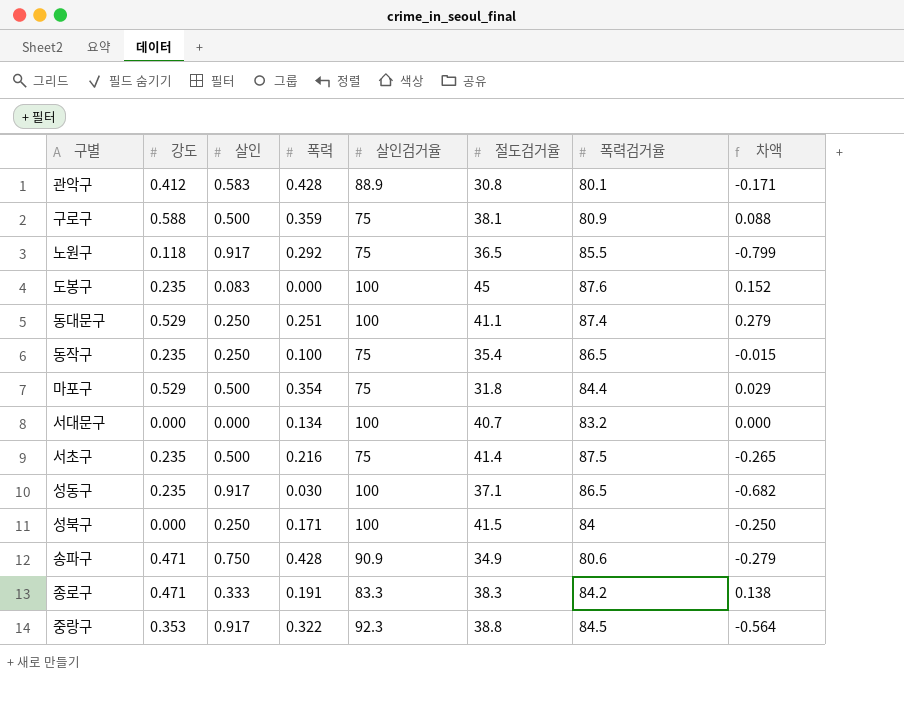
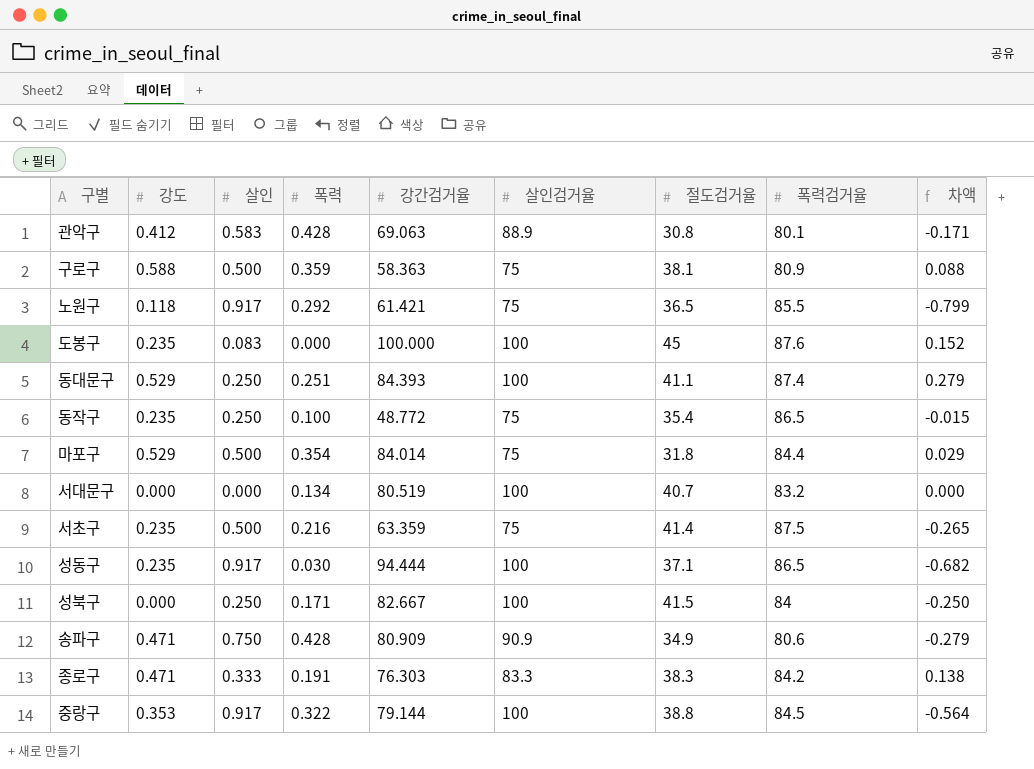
column 강간검거율 | position: none -> 5
중랑구 | 살인검거율: 92.3 -> 100

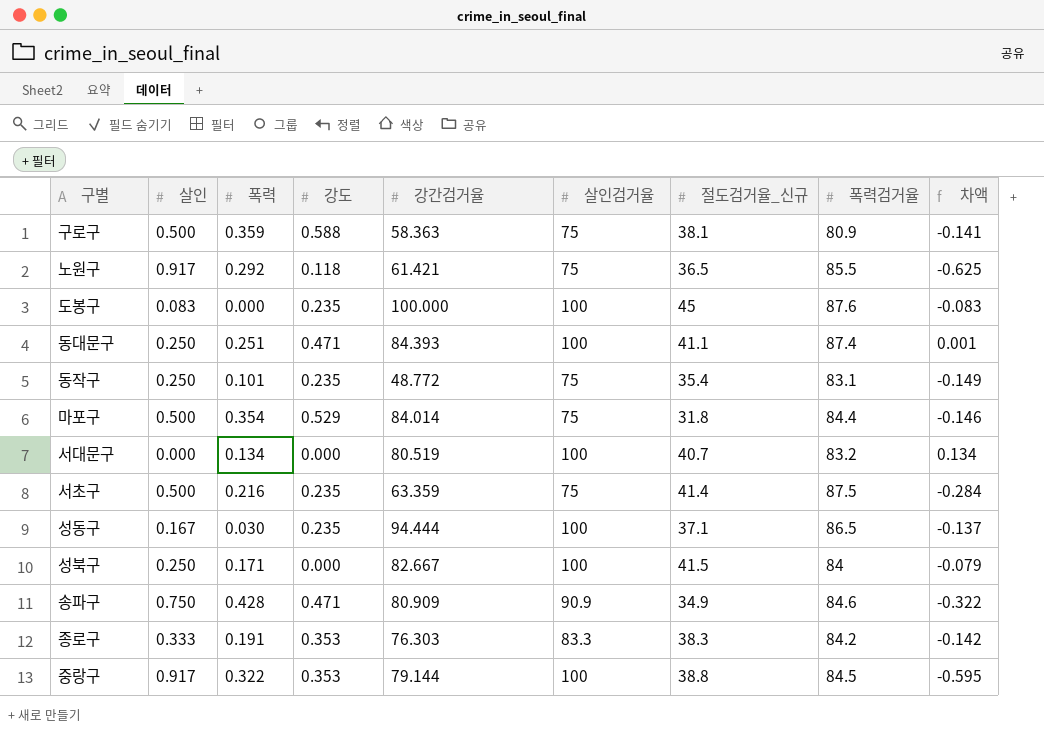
column 강도 | position: 2 -> 4
column name: 절도검거율 -> 절도검거율_신규
column 차액 | formula: [강도] - [살인] -> [폭력] - [살인]
row 관악구: 0.412 | 0.583 | 0.428 | 69.063 | 88.9 | 30.8 | 80.1 | -0.171 -> none
동대문구 | 강도: 0.529 -> 0.471
동작구 | 폭력: 0.100 -> 0.101
동작구 | 폭력검거율: 86.5 -> 83.1
성동구 | 살인: 0.917 -> 0.167
송파구 | 폭력검거율: 80.6 -> 84.6
종로구 | 강도: 0.471 -> 0.353

